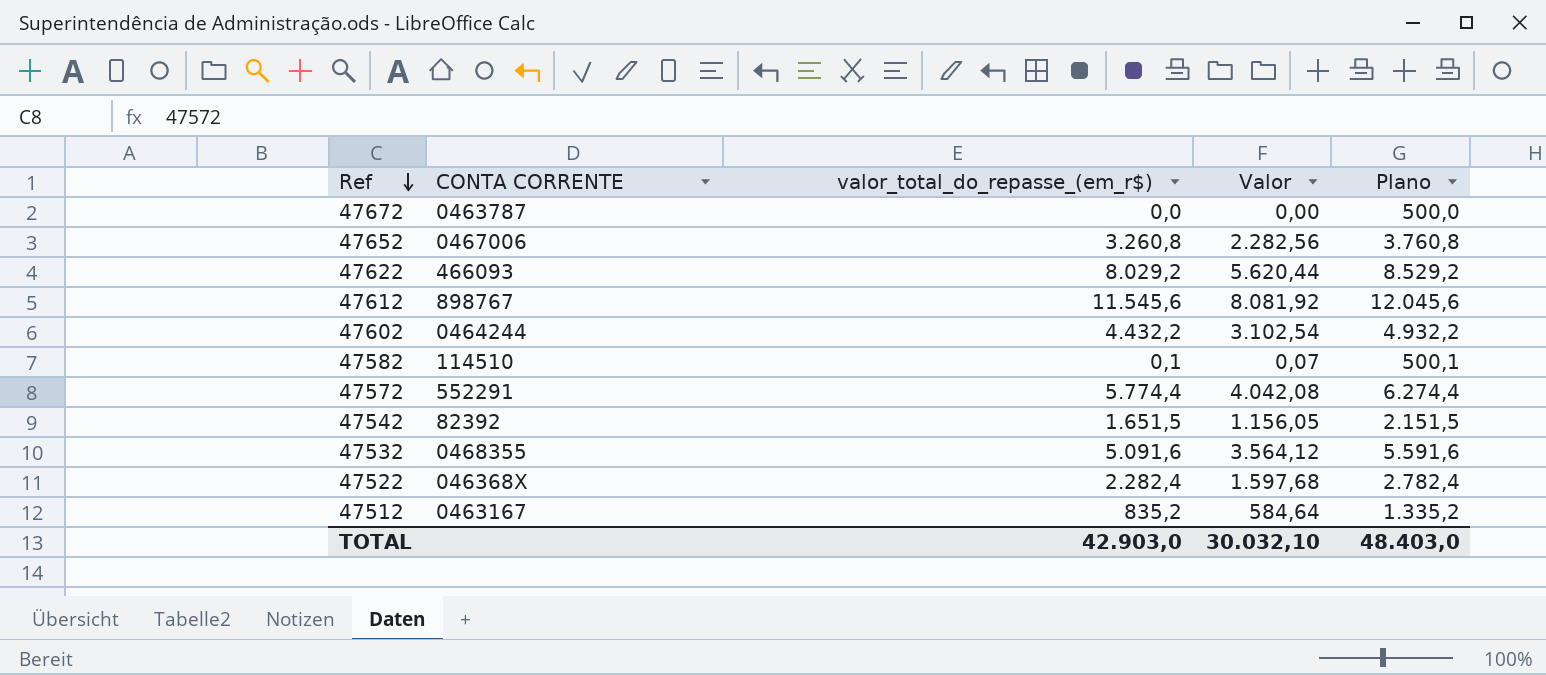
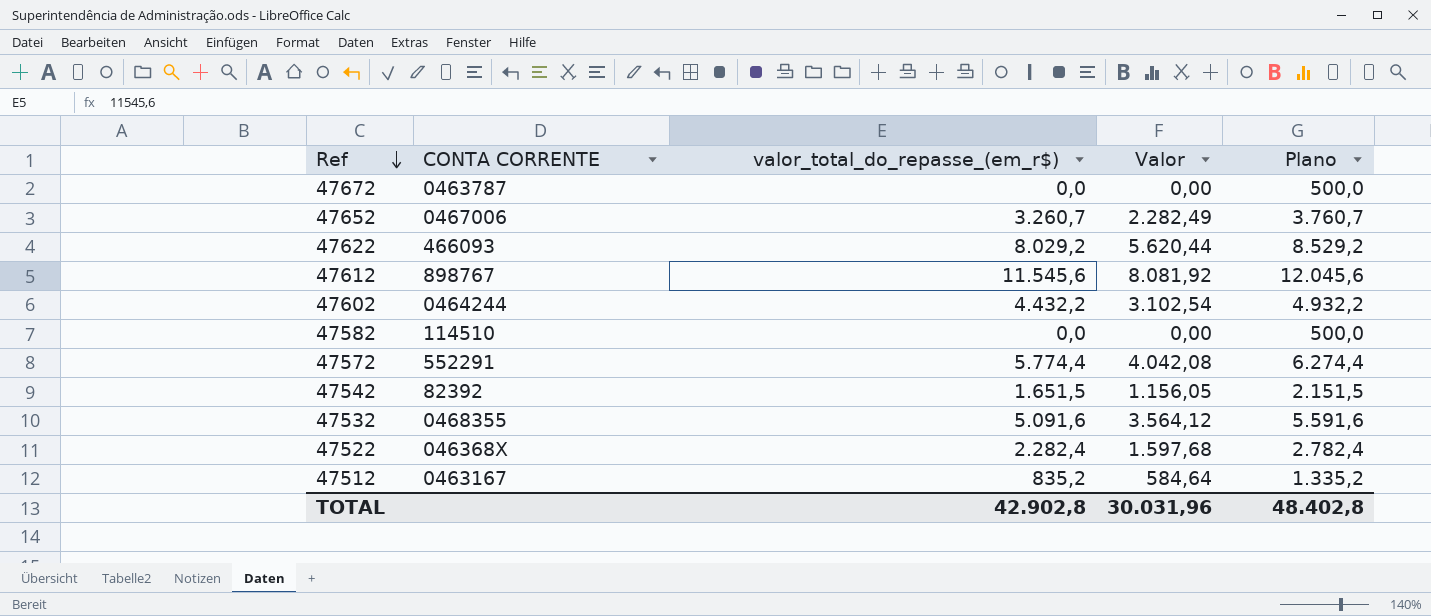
47652 | valor_total_do_repasse_(em_r$): 3.260,8 -> 3.260,7
47652 | Valor: 2.282,56 -> 2.282,49
47652 | Plano: 3.760,8 -> 3.760,7
47582 | valor_total_do_repasse_(em_r$): 0,1 -> 0,0
47582 | Valor: 0,07 -> 0,00
47582 | Plano: 500,1 -> 500,0
TOTAL | valor_total_do_repasse_(em_r$): 42.903,0 -> 42.902,8
TOTAL | Valor: 30.032,10 -> 30.031,96
TOTAL | Plano: 48.403,0 -> 48.402,8

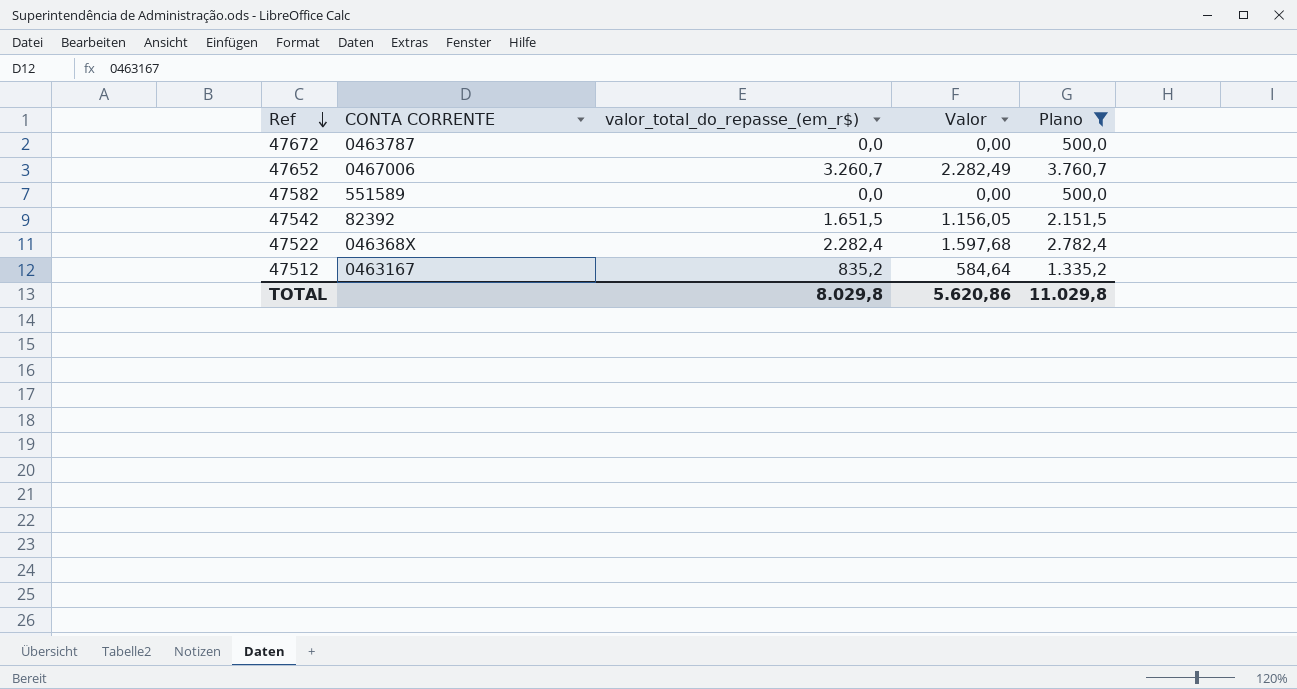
filter: none -> Plano <= 3.760,7
47582 | CONTA CORRENTE: 114510 -> 551589
TOTAL | valor_total_do_repasse_(em_r$): 42.902,8 -> 8.029,8
TOTAL | Valor: 30.031,96 -> 5.620,86
TOTAL | Plano: 48.402,8 -> 11.029,8

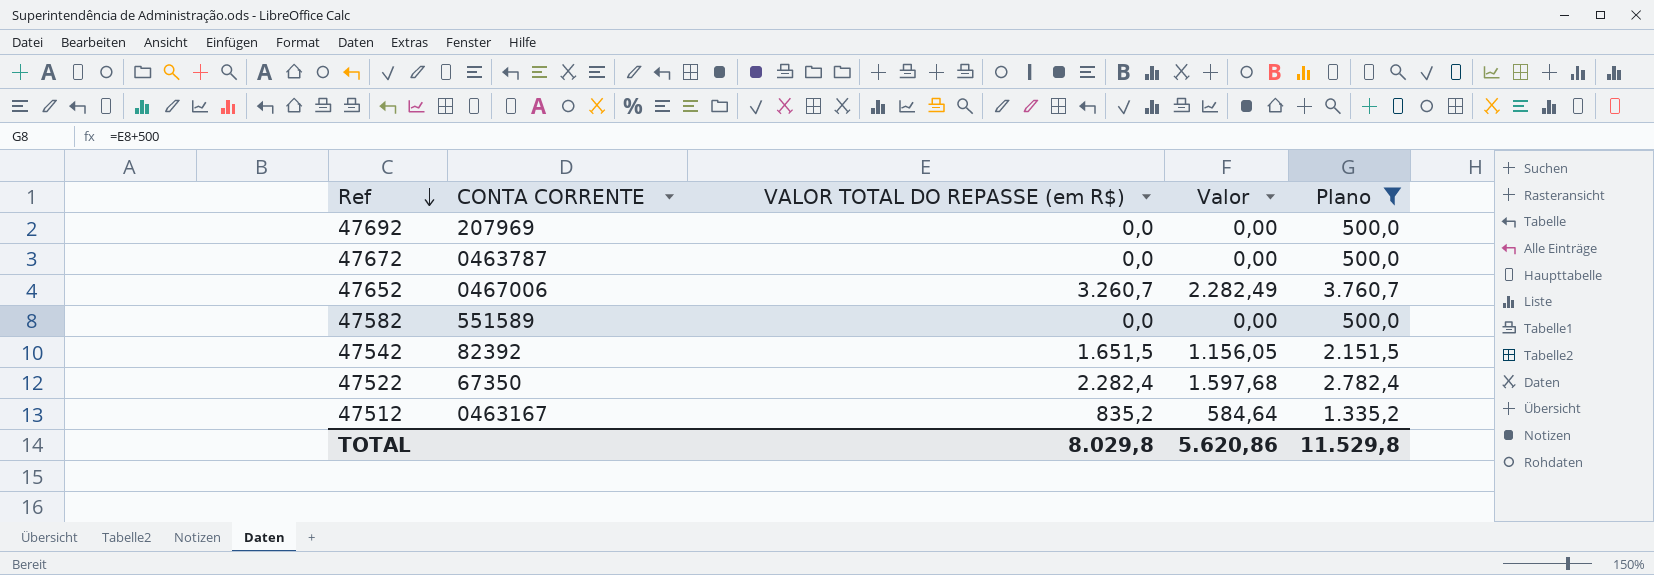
column name: valor_total_do_repasse_(em_r$) -> VALOR TOTAL DO REPASSE (em R$)
row 47692: none -> 207969 | 0,0 | 0,00 | 500,0
47522 | CONTA CORRENTE: 046368X -> 67350
TOTAL | Plano: 11.029,8 -> 11.529,8

